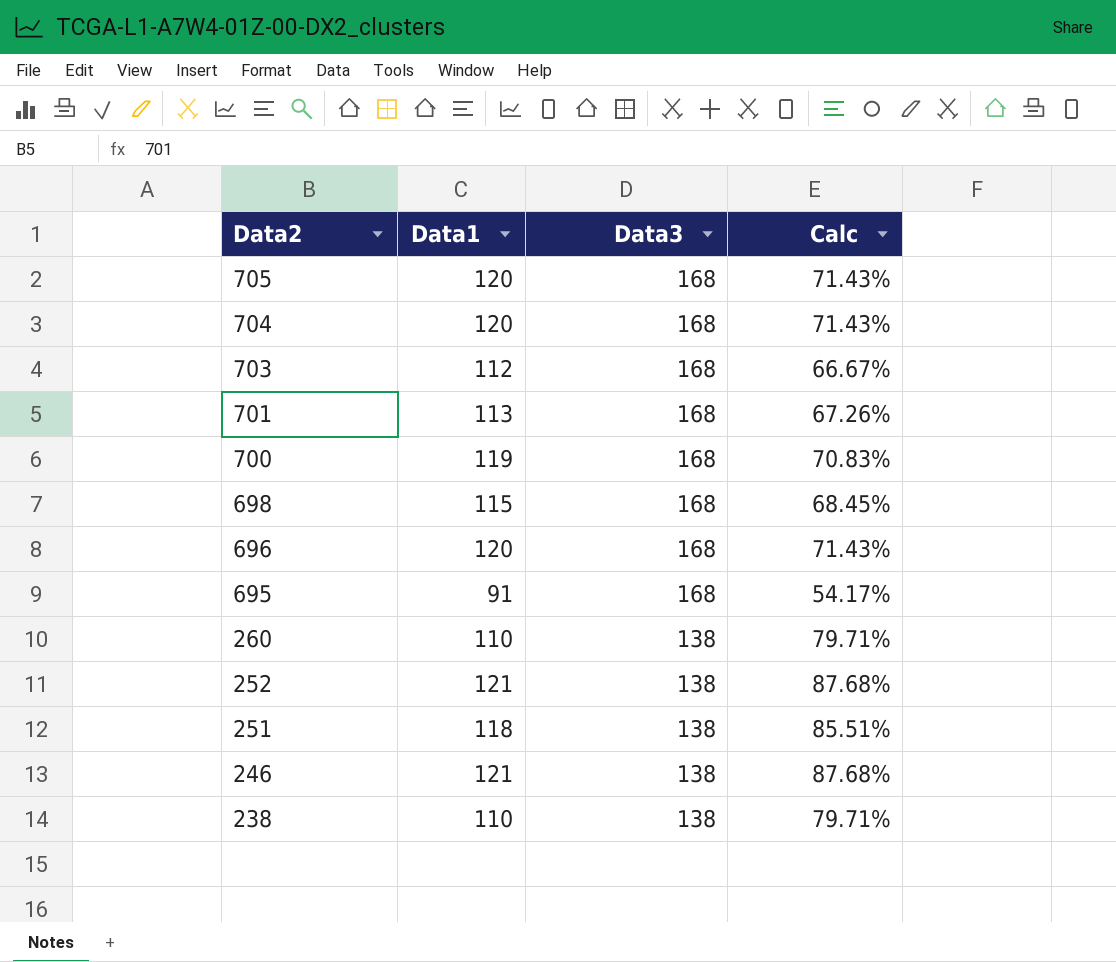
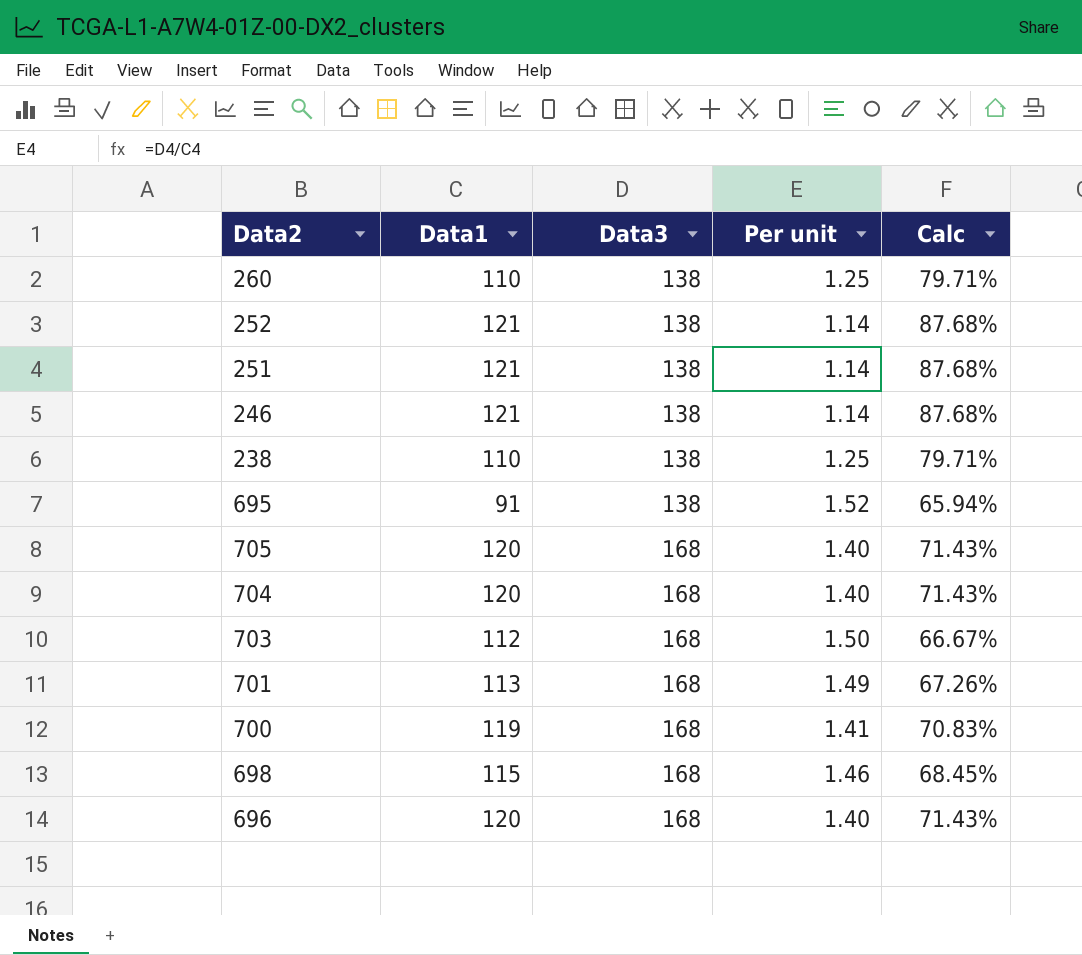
row order: Data2 descending -> Data3 ascending
column Per unit | formula: none -> [Data3] / [Data1]
251 | Data1: 118 -> 121
251 | Calc: 85.51% -> 87.68%
695 | Data3: 168 -> 138
695 | Calc: 54.17% -> 65.94%

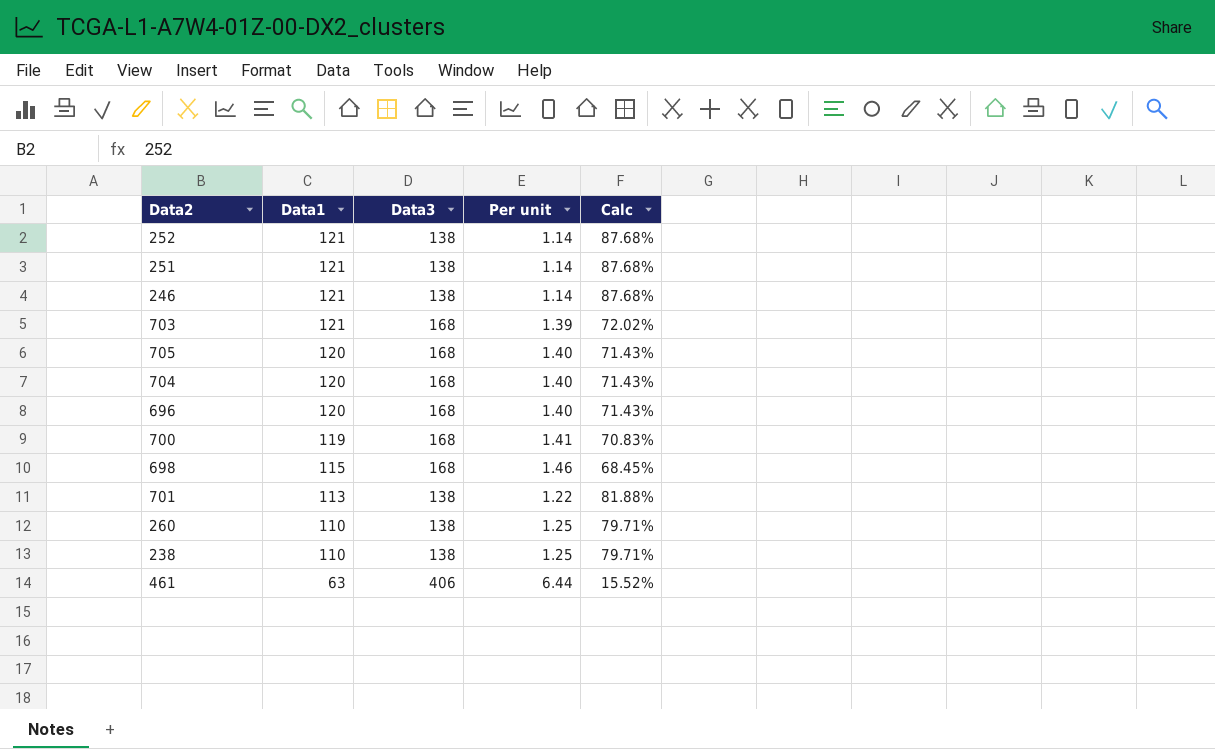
row order: Data3 ascending -> Data1 descending
row 695: 91 | 138 | 1.52 | 65.94% -> none
703 | Data1: 112 -> 121
703 | Per unit: 1.50 -> 1.39
703 | Calc: 66.67% -> 72.02%
701 | Data3: 168 -> 138
701 | Per unit: 1.49 -> 1.22
701 | Calc: 67.26% -> 81.88%
row 461: none -> 63 | 406 | 6.44 | 15.52%

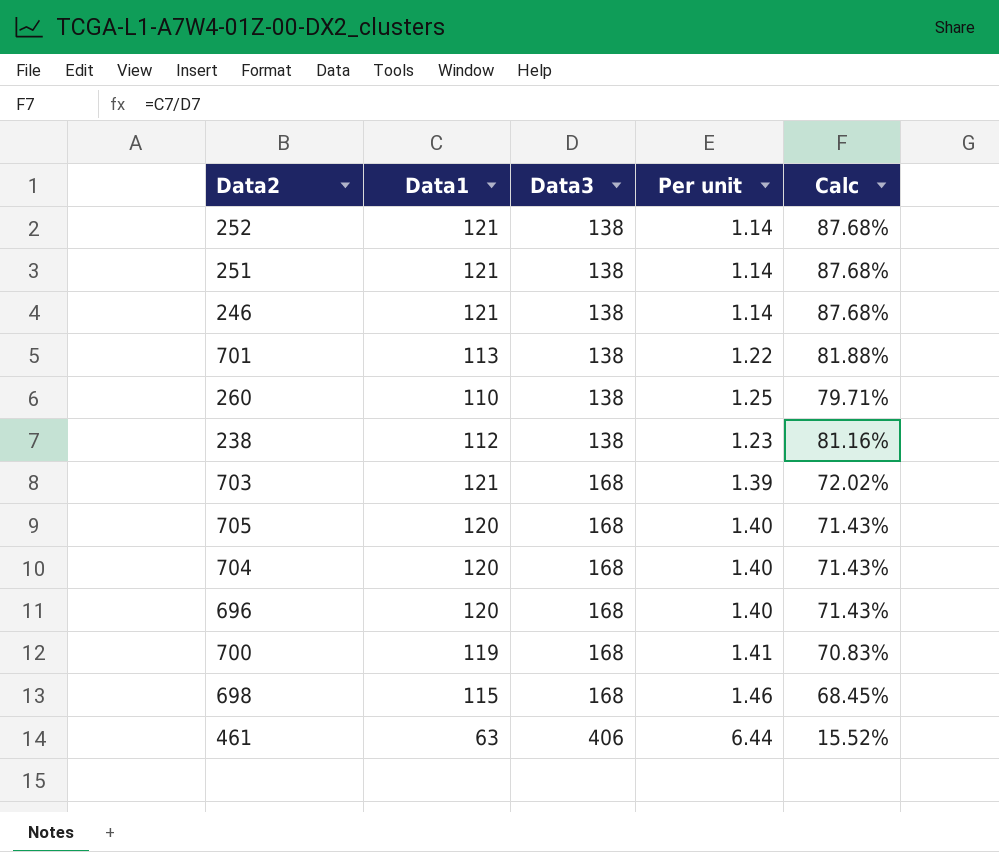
row order: Data1 descending -> Data3 ascending
238 | Data1: 110 -> 112
238 | Per unit: 1.25 -> 1.23
238 | Calc: 79.71% -> 81.16%

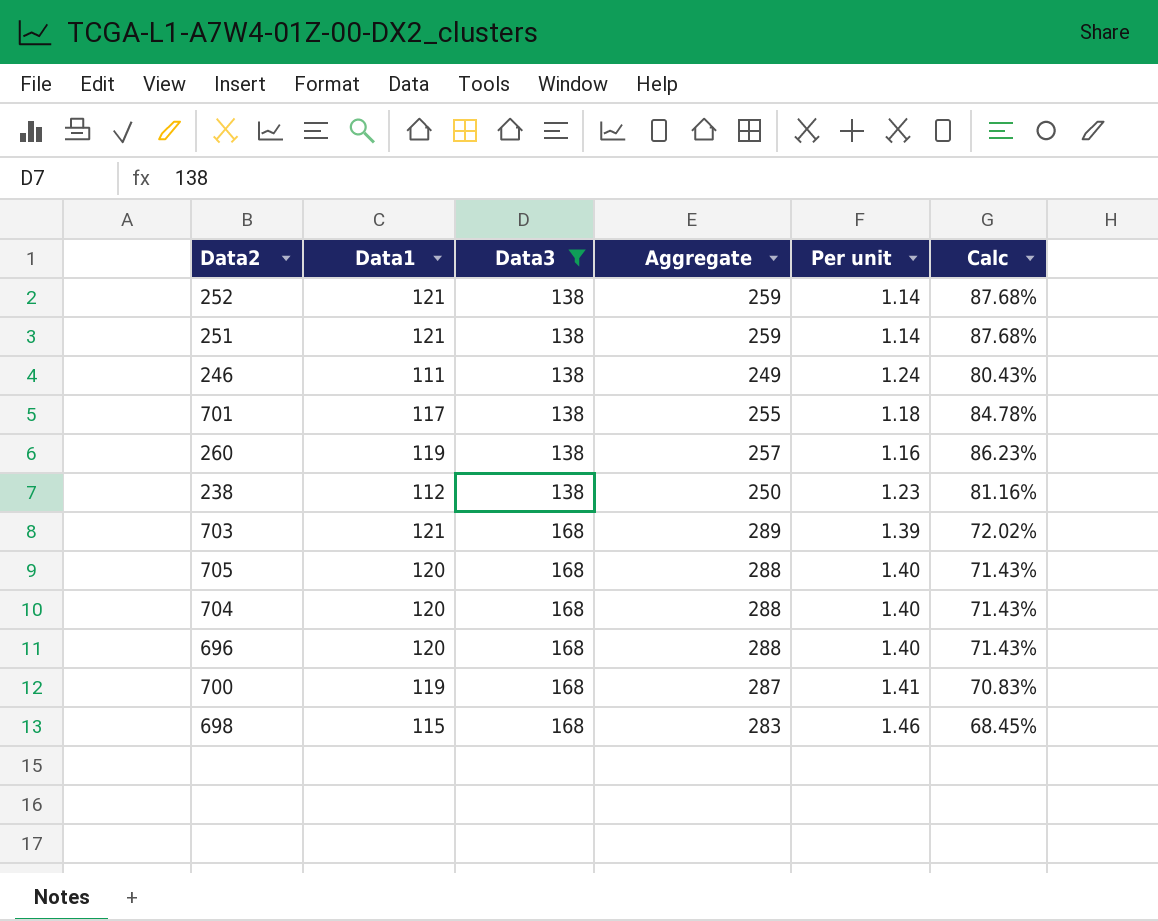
filter: none -> Data3 != 406
column Aggregate | formula: none -> [Data1] + [Data3]
246 | Data1: 121 -> 111
246 | Per unit: 1.14 -> 1.24
246 | Calc: 87.68% -> 80.43%
701 | Data1: 113 -> 117
701 | Per unit: 1.22 -> 1.18
701 | Calc: 81.88% -> 84.78%
260 | Data1: 110 -> 119
260 | Per unit: 1.25 -> 1.16
260 | Calc: 79.71% -> 86.23%

